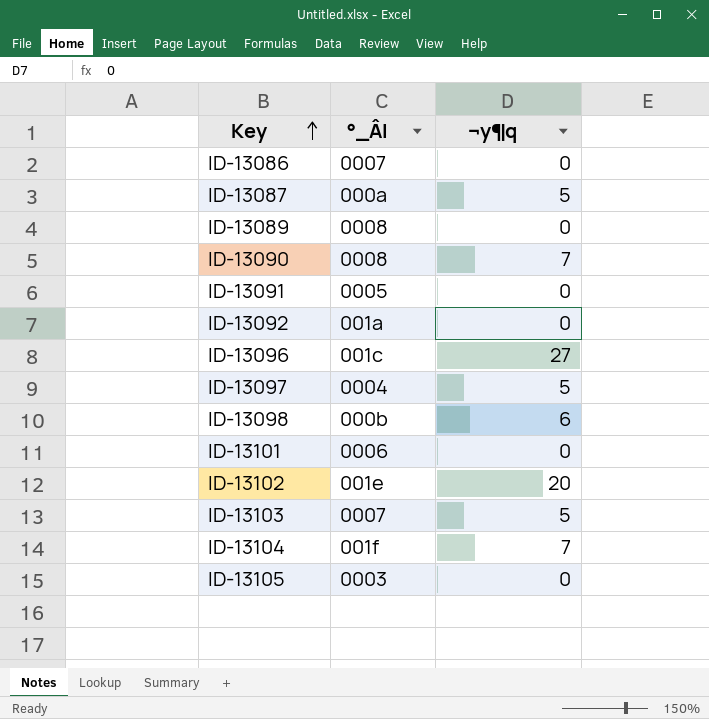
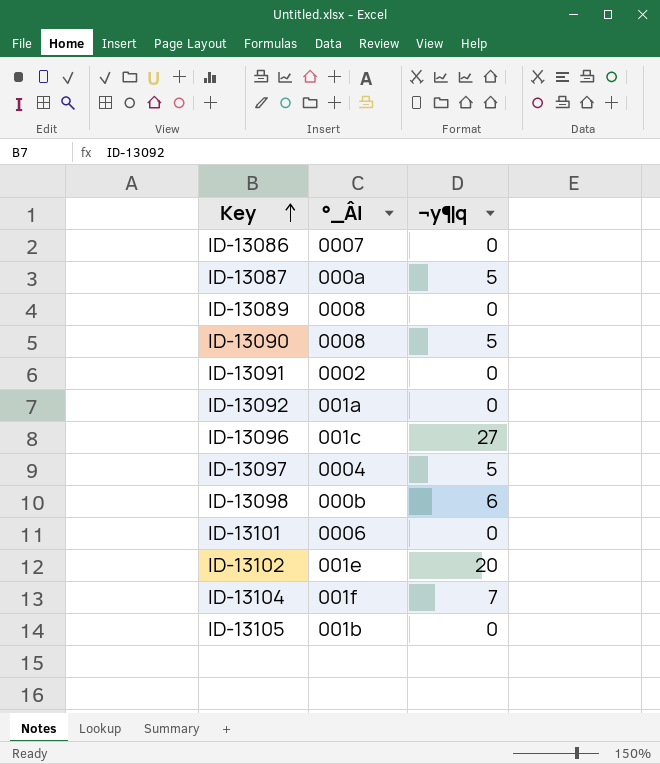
row ID-13103: 0007 | 5 -> none
ID-13090 | ¬y¶q: 7 -> 5
ID-13091 | °_ÂI: 0005 -> 0002
ID-13105 | °_ÂI: 0003 -> 001b

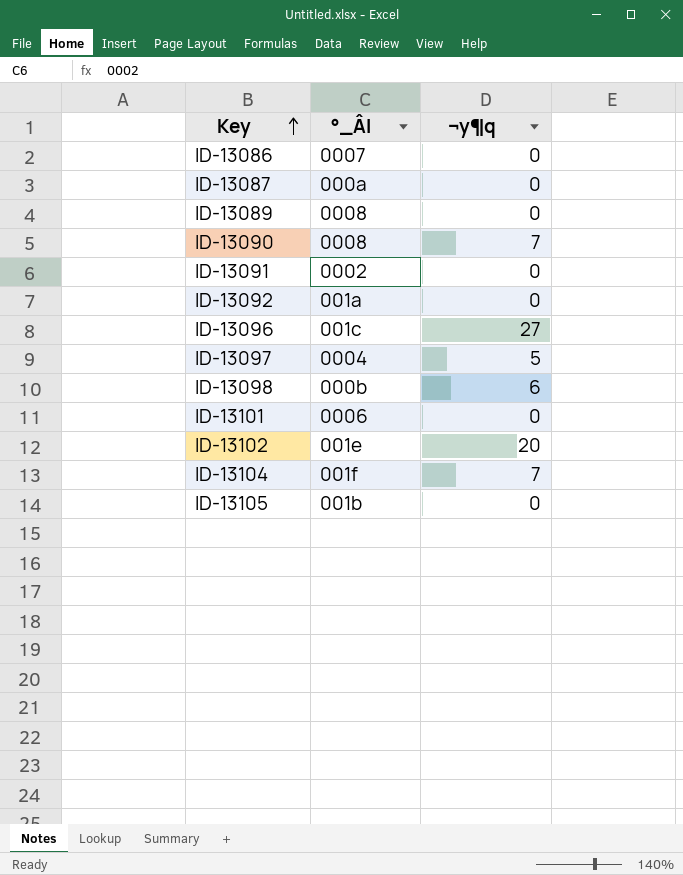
ID-13087 | ¬y¶q: 5 -> 0
ID-13090 | ¬y¶q: 5 -> 7

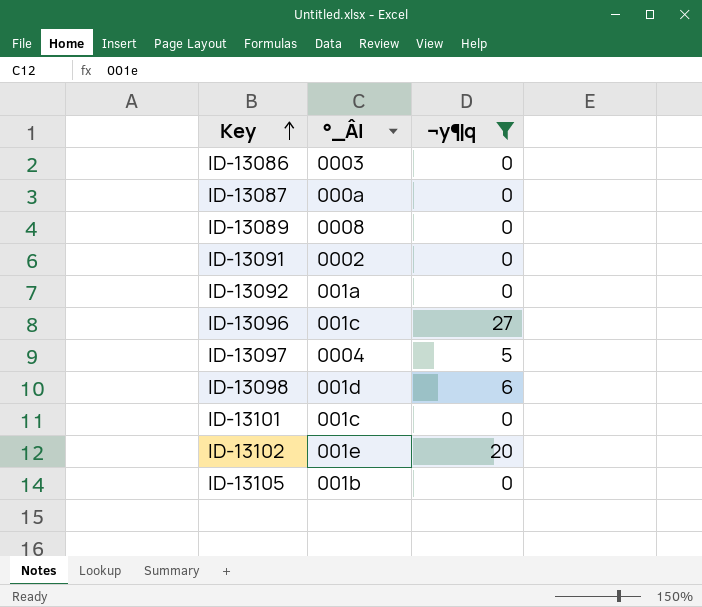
filter: none -> ¬y¶q != 7
ID-13086 | °_ÂI: 0007 -> 0003
ID-13098 | °_ÂI: 000b -> 001d
ID-13101 | °_ÂI: 0006 -> 001c

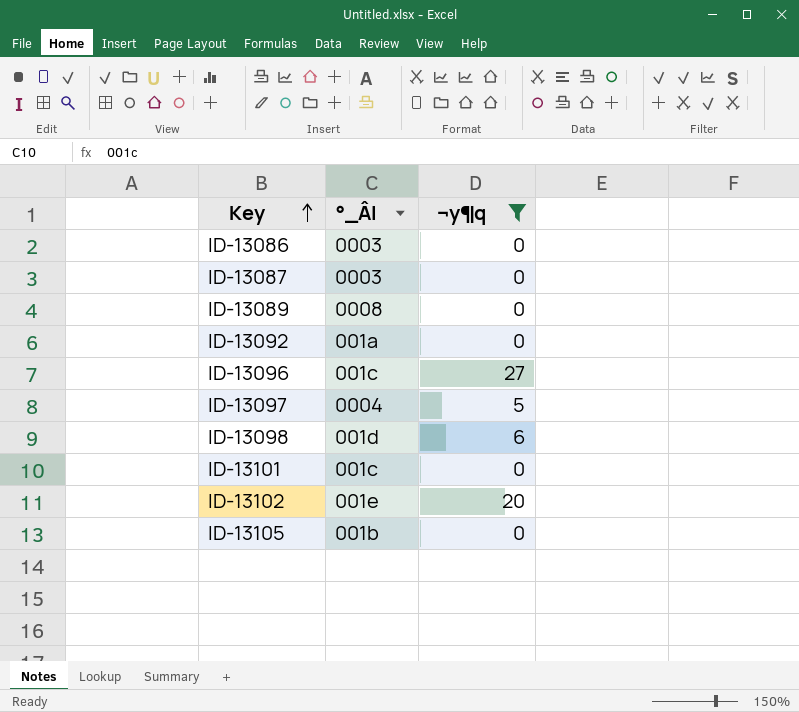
row ID-13091: 0002 | 0 -> none
ID-13087 | °_ÂI: 000a -> 0003

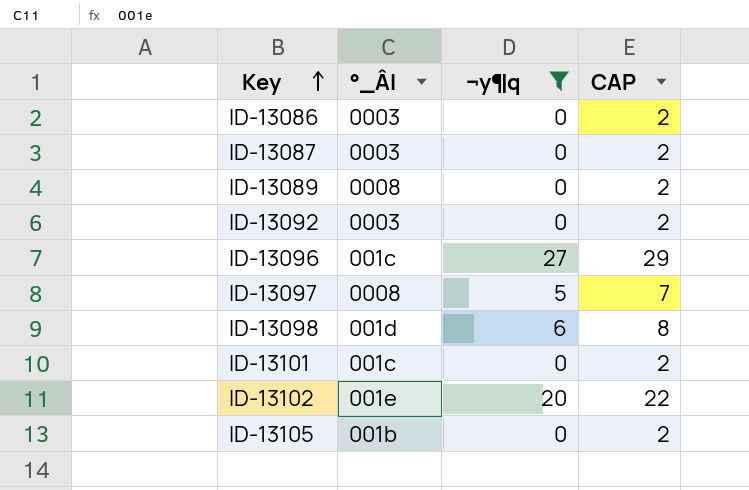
column CAP | formula: none -> [¬y¶q] + 2
ID-13092 | °_ÂI: 001a -> 0003
ID-13097 | °_ÂI: 0004 -> 0008

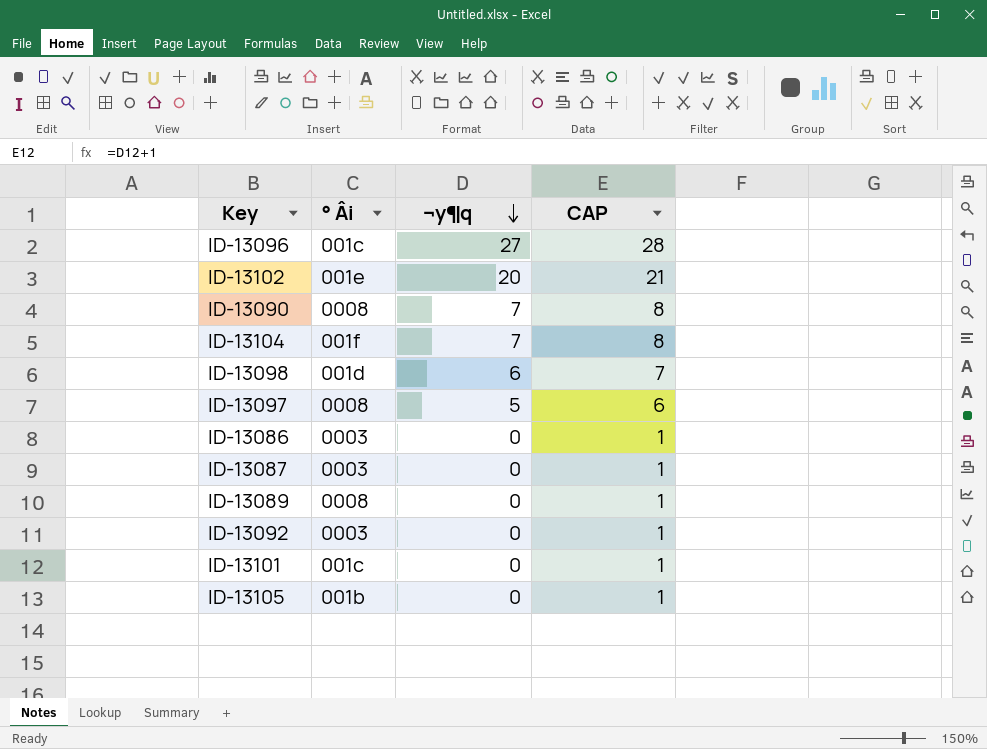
filter: ¬y¶q != 7 -> none
row order: Key ascending -> ¬y¶q descending
column name: °_ÂI -> ° Âi
column CAP | formula: [¬y¶q] + 2 -> [¬y¶q] + 1

